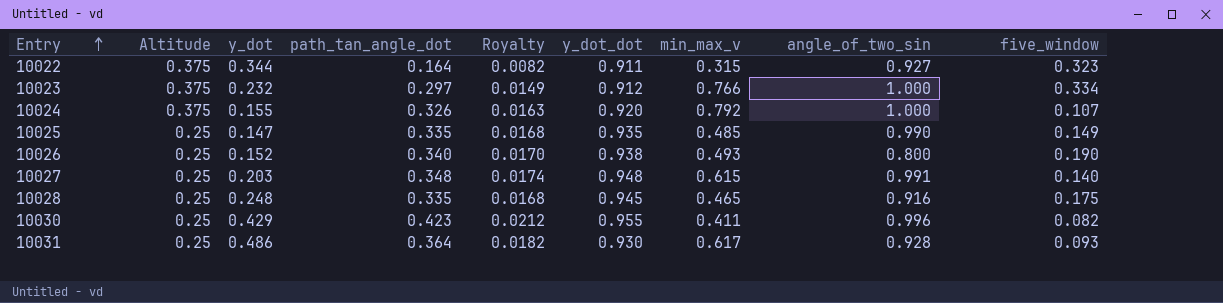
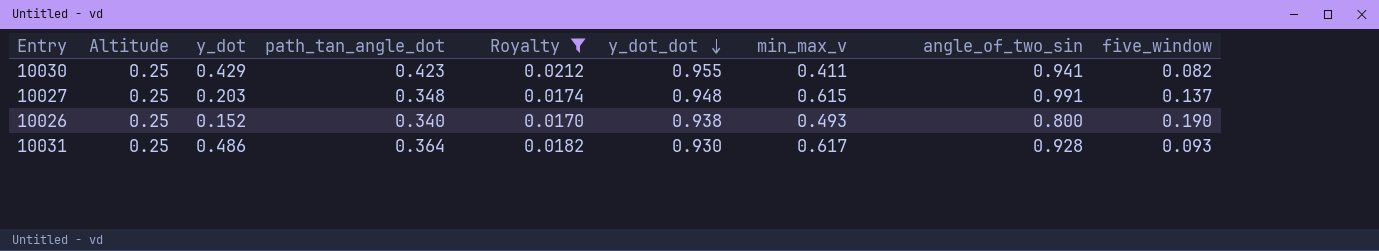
filter: none -> Royalty >= 0.0170
row order: Entry ascending -> y_dot_dot descending
10030 | angle_of_two_sin: 0.996 -> 0.941
10027 | five_window: 0.140 -> 0.137

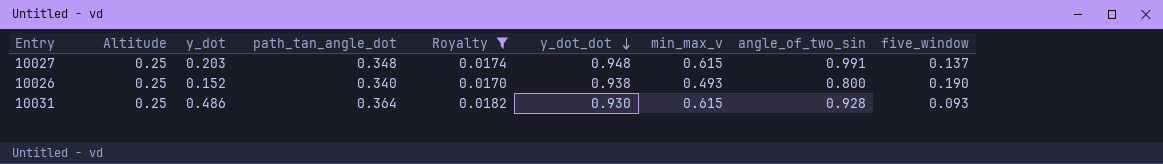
row 10030: 0.25 | 0.429 | 0.423 | 0.0212 | 0.955 | 0.411 | 0.941 | 0.082 -> none
10031 | min_max_v: 0.617 -> 0.615

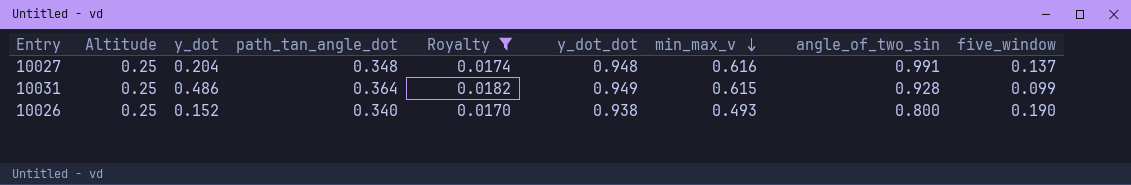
row order: y_dot_dot descending -> min_max_v descending
10027 | y_dot: 0.203 -> 0.204
10027 | min_max_v: 0.615 -> 0.616
10031 | y_dot_dot: 0.930 -> 0.949
10031 | five_window: 0.093 -> 0.099

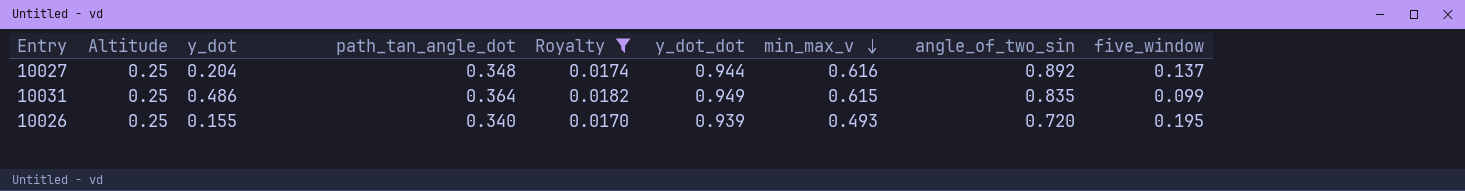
10027 | y_dot_dot: 0.948 -> 0.944
10027 | angle_of_two_sin: 0.991 -> 0.892
10031 | angle_of_two_sin: 0.928 -> 0.835
10026 | y_dot: 0.152 -> 0.155
10026 | y_dot_dot: 0.938 -> 0.939
10026 | angle_of_two_sin: 0.800 -> 0.720
10026 | five_window: 0.190 -> 0.195

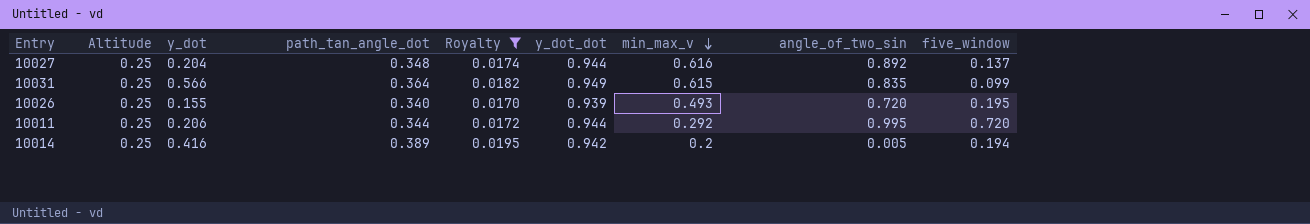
10031 | y_dot: 0.486 -> 0.566
row 10011: none -> 0.25 | 0.206 | 0.344 | 0.0172 | 0.944 | 0.292 | 0.995 | 0.720
row 10014: none -> 0.25 | 0.416 | 0.389 | 0.0195 | 0.942 | 0.2 | 0.005 | 0.194

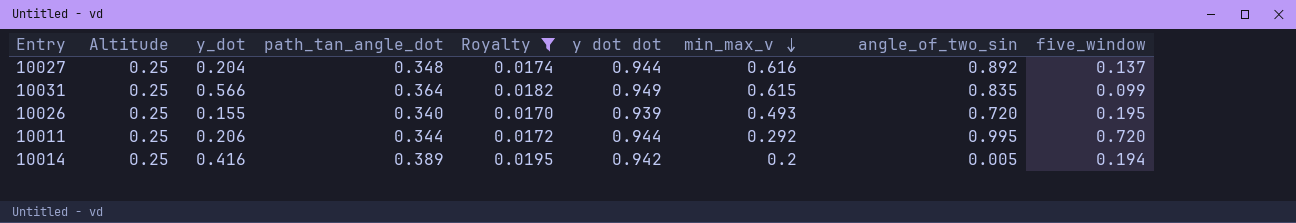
column name: y_dot_dot -> y dot dot

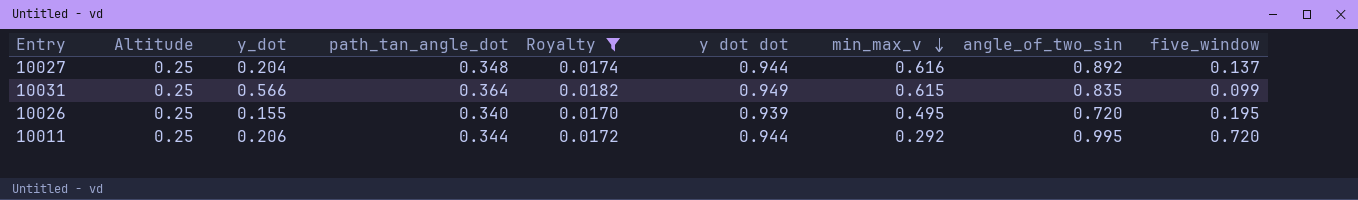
row 10014: 0.25 | 0.416 | 0.389 | 0.0195 | 0.942 | 0.2 | 0.005 | 0.194 -> none
10026 | min_max_v: 0.493 -> 0.495

